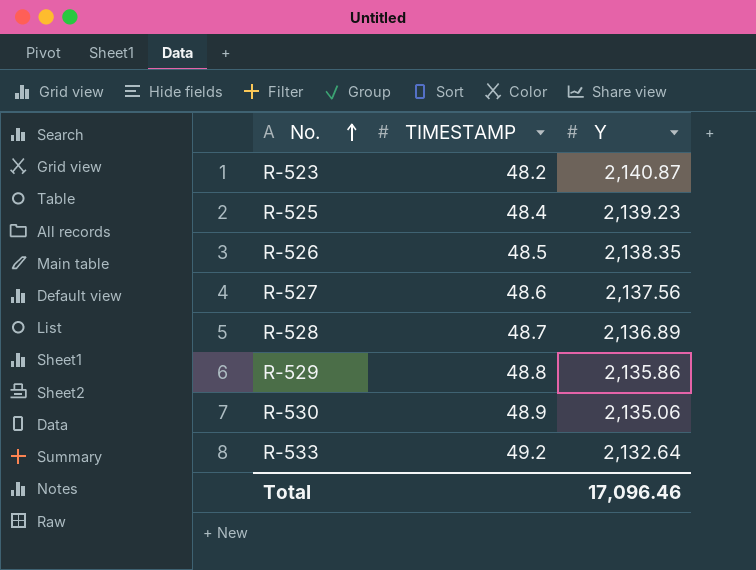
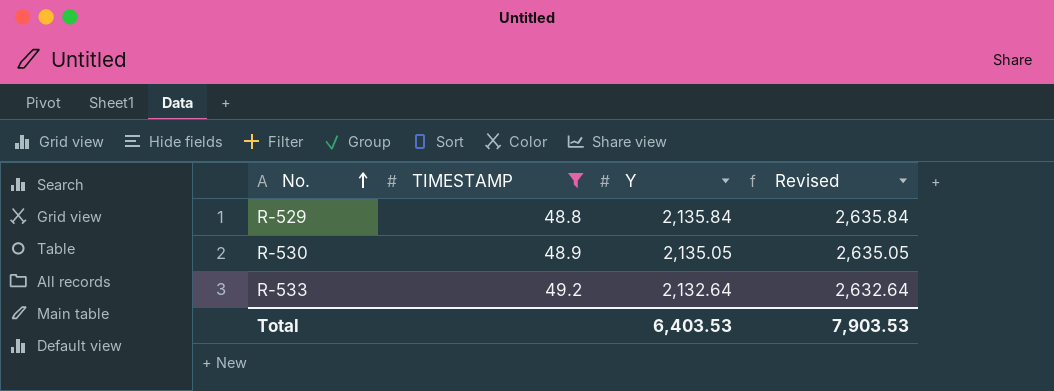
filter: none -> TIMESTAMP >= 48.8
column Revised | formula: none -> [Y] + 500
R-529 | Y: 2,135.86 -> 2,135.84
R-530 | Y: 2,135.06 -> 2,135.05
Total | Y: 17,096.46 -> 6,403.53

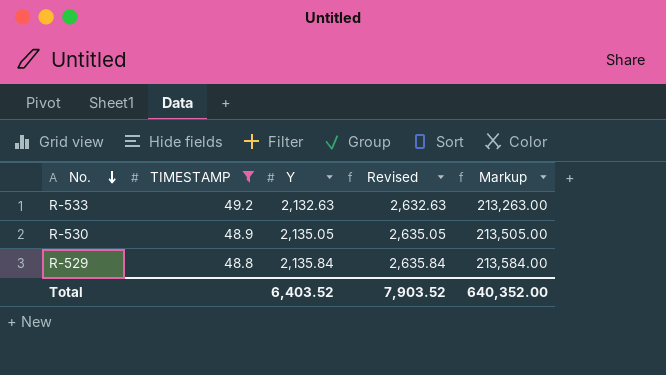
row order: No. ascending -> No. descending
column Markup | formula: none -> [Y] * 100
R-533 | Y: 2,132.64 -> 2,132.63
R-533 | Revised: 2,632.64 -> 2,632.63
Total | Y: 6,403.53 -> 6,403.52
Total | Revised: 7,903.53 -> 7,903.52

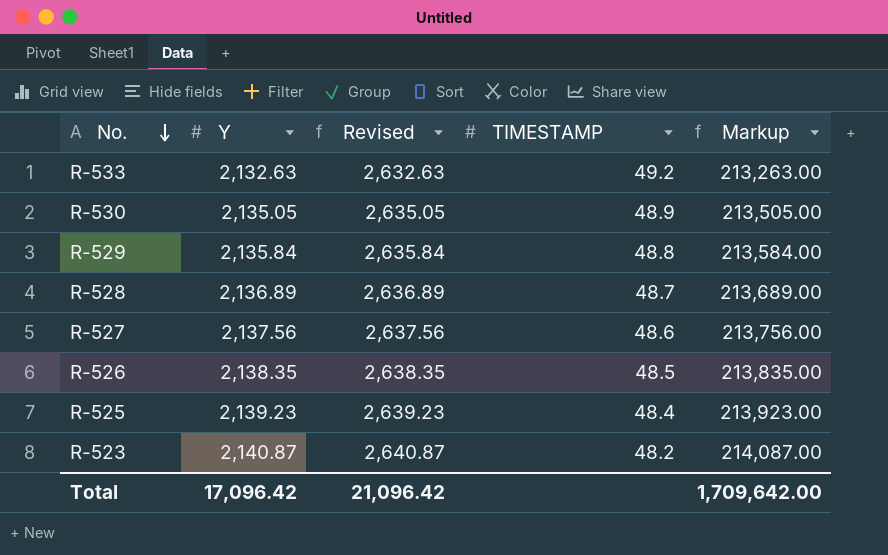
filter: TIMESTAMP >= 48.8 -> none
column TIMESTAMP | position: 2 -> 4
Total | Y: 6,403.52 -> 17,096.42
Total | Revised: 7,903.52 -> 21,096.42
Total | Markup: 640,352.00 -> 1,709,642.00

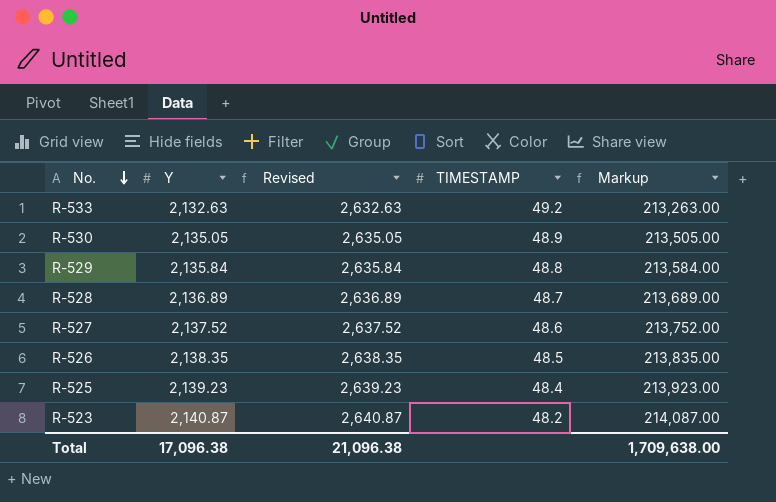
R-527 | Y: 2,137.56 -> 2,137.52
R-527 | Revised: 2,637.56 -> 2,637.52
R-527 | Markup: 213,756.00 -> 213,752.00
Total | Y: 17,096.42 -> 17,096.38
Total | Revised: 21,096.42 -> 21,096.38
Total | Markup: 1,709,642.00 -> 1,709,638.00

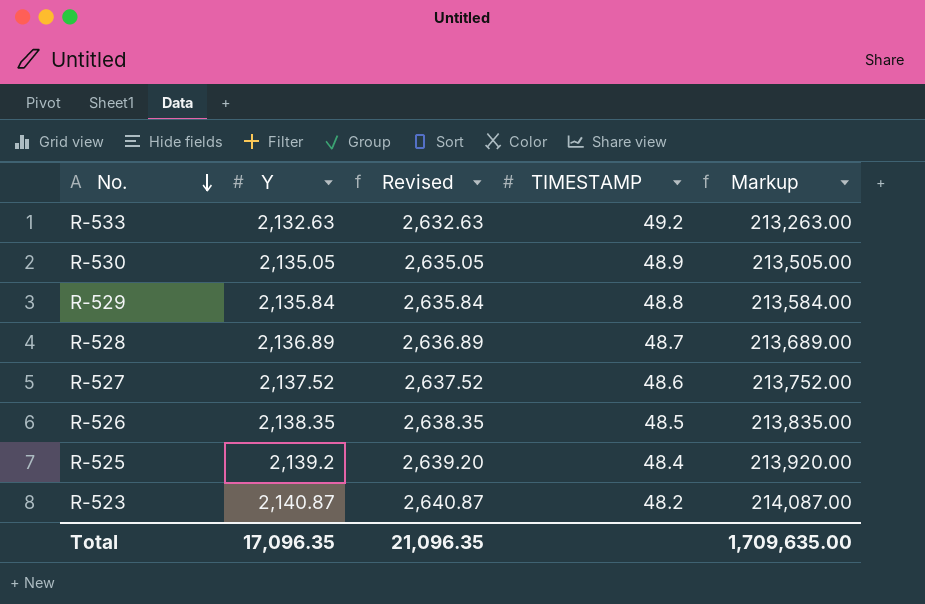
R-525 | Y: 2,139.23 -> 2,139.2
R-525 | Revised: 2,639.23 -> 2,639.20
R-525 | Markup: 213,923.00 -> 213,920.00
Total | Y: 17,096.38 -> 17,096.35
Total | Revised: 21,096.38 -> 21,096.35
Total | Markup: 1,709,638.00 -> 1,709,635.00

